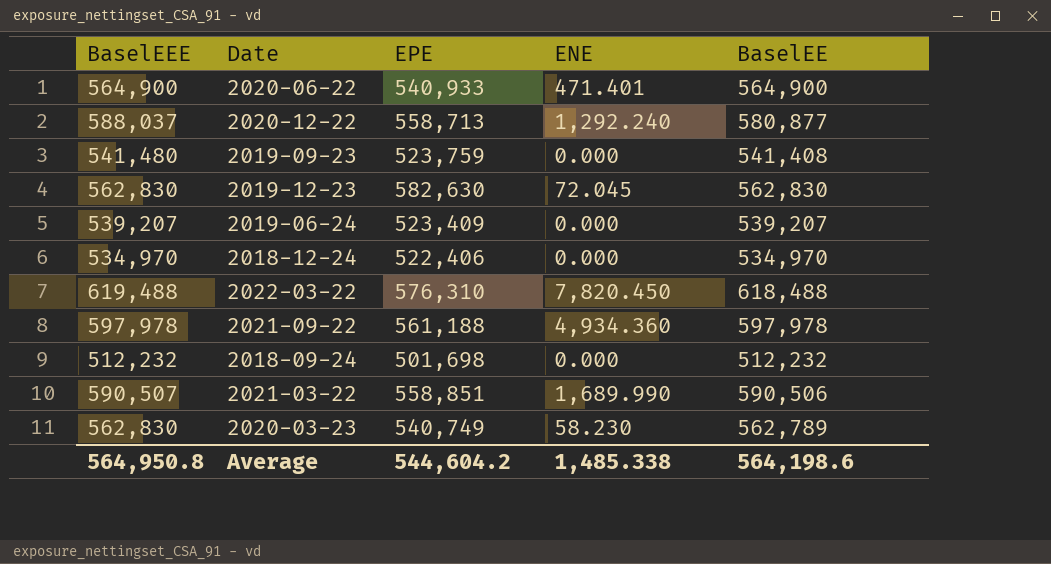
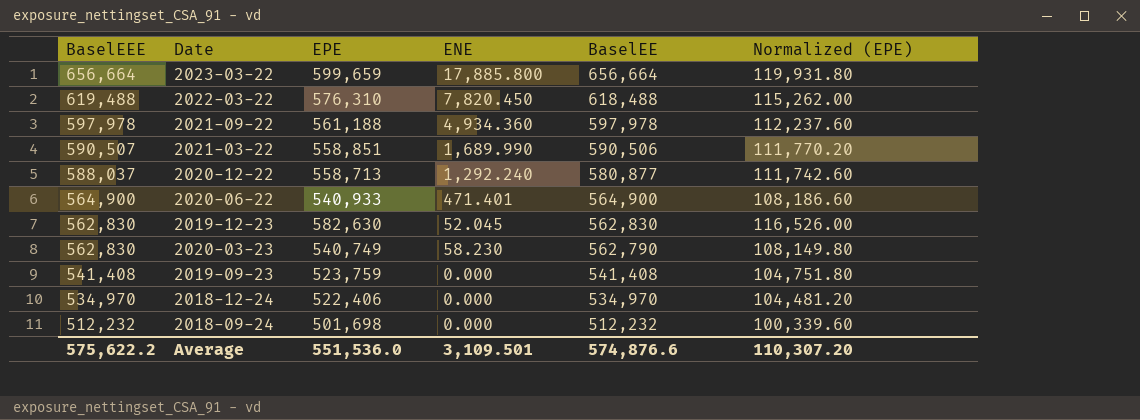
row order: none -> BaselEEE descending
column Normalized (EPE) | formula: none -> [EPE] * 0.2
row 2019-06-24: 539,207 | 523,409 | 0.000 | 539,207 -> none
row 2023-03-22: none -> 656,664 | 599,659 | 17,885.800 | 656,664 | 119,931.80
2019-12-23 | ENE: 72.045 -> 52.045
2020-03-23 | BaselEE: 562,789 -> 562,790
2019-09-23 | BaselEEE: 541,480 -> 541,408
Average | BaselEEE: 564,950.8 -> 575,622.2
Average | EPE: 544,604.2 -> 551,536.0
Average | ENE: 1,485.338 -> 3,109.501
Average | BaselEE: 564,198.6 -> 574,876.6

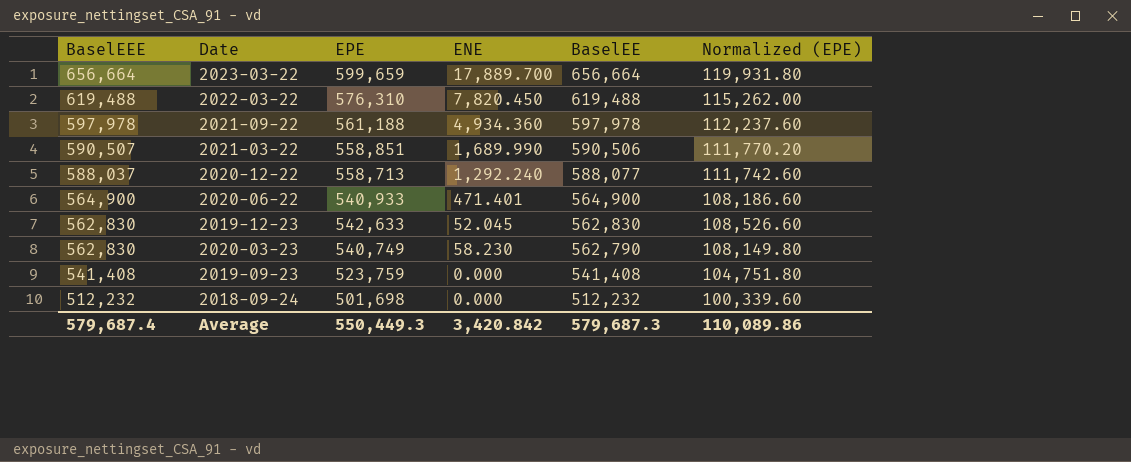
row 2018-12-24: 534,970 | 522,406 | 0.000 | 534,970 | 104,481.20 -> none
2023-03-22 | ENE: 17,885.800 -> 17,889.700
2022-03-22 | BaselEE: 618,488 -> 619,488
2020-12-22 | BaselEE: 580,877 -> 588,077
2019-12-23 | EPE: 582,630 -> 542,633
2019-12-23 | Normalized (EPE): 116,526.00 -> 108,526.60
Average | BaselEEE: 575,622.2 -> 579,687.4
Average | EPE: 551,536.0 -> 550,449.3
Average | ENE: 3,109.501 -> 3,420.842
Average | BaselEE: 574,876.6 -> 579,687.3
Average | Normalized (EPE): 110,307.20 -> 110,089.86

